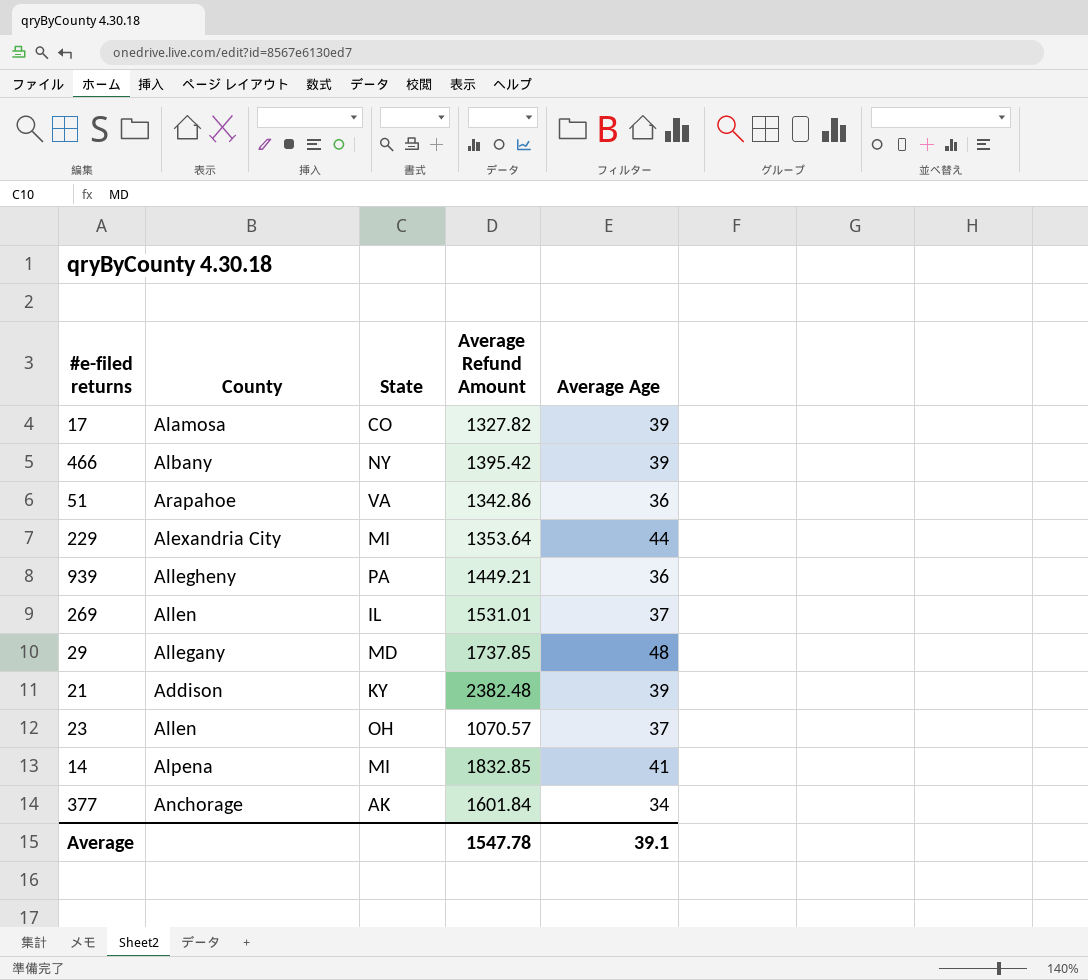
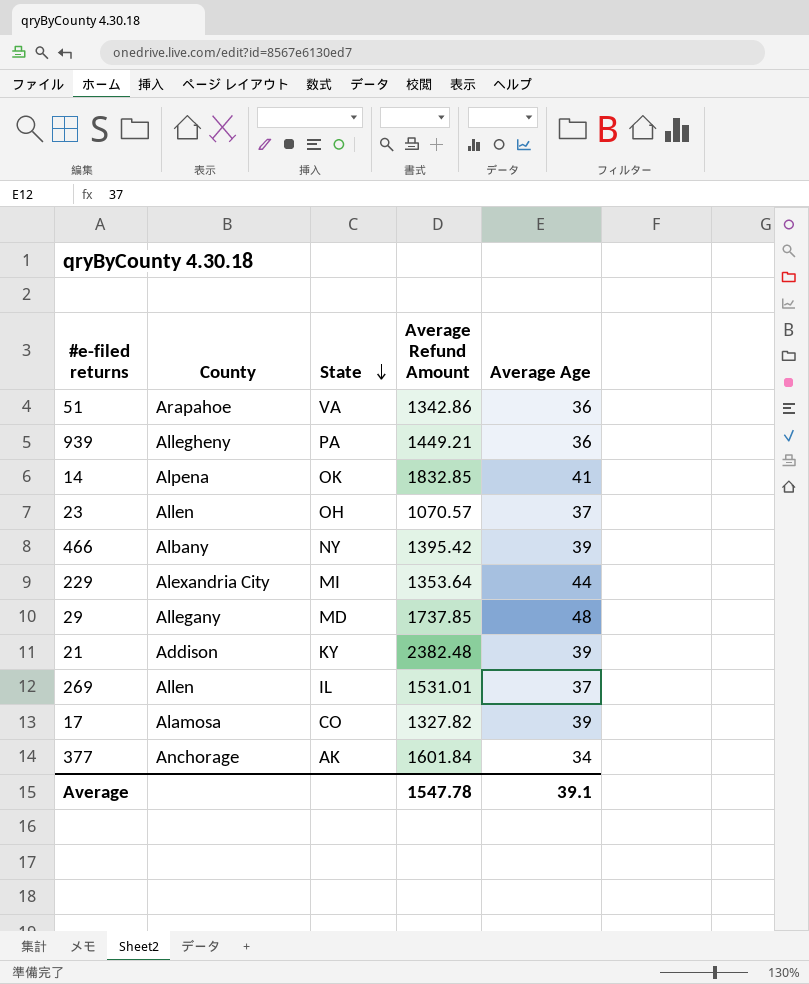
row order: none -> State descending
14 | State: MI -> OK

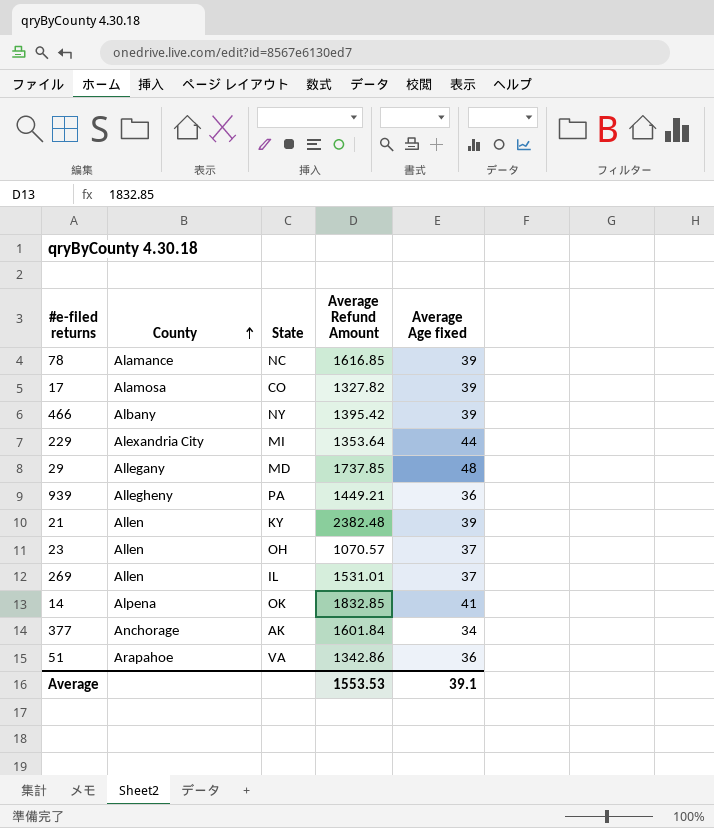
row order: State descending -> County ascending
column name: Average Age -> Average Age fixed
row 78: none -> Alamance | NC | 1616.85 | 39
21 | County: Addison -> Allen
Average | Average Refund Amount: 1547.78 -> 1553.53

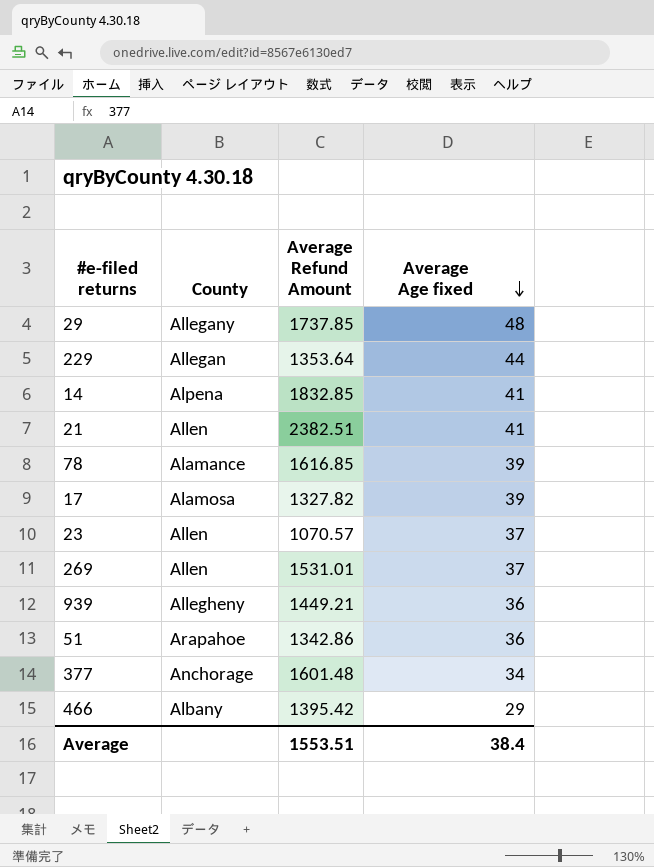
row order: County ascending -> Average Age fixed descending
column State | position: 3 -> none
229 | County: Alexandria City -> Allegan
21 | Average Refund Amount: 2382.48 -> 2382.51
21 | Average Age fixed: 39 -> 41
377 | Average Refund Amount: 1601.84 -> 1601.48
466 | Average Age fixed: 39 -> 29
Average | Average Refund Amount: 1553.53 -> 1553.51
Average | Average Age fixed: 39.1 -> 38.4

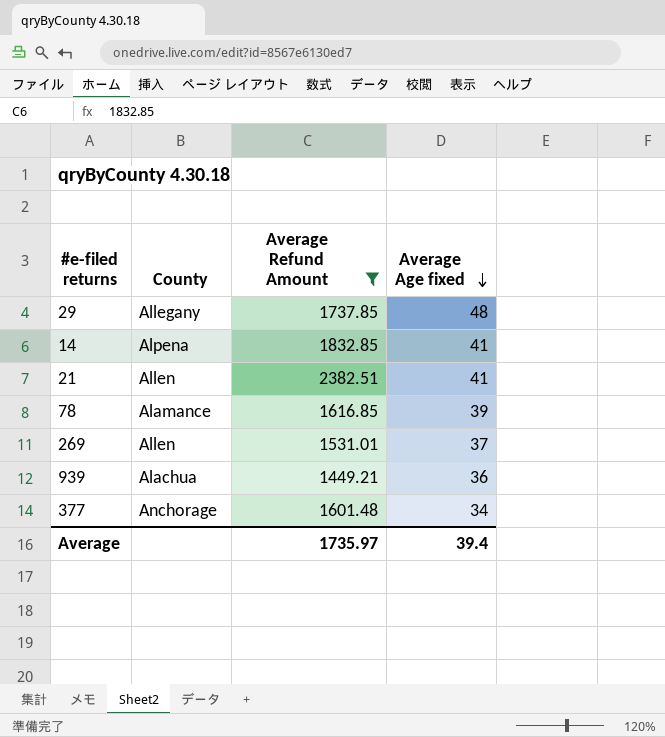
filter: none -> Average Refund Amount >= 1449.21
939 | County: Allegheny -> Alachua
Average | Average Refund Amount: 1553.51 -> 1735.97
Average | Average Age fixed: 38.4 -> 39.4

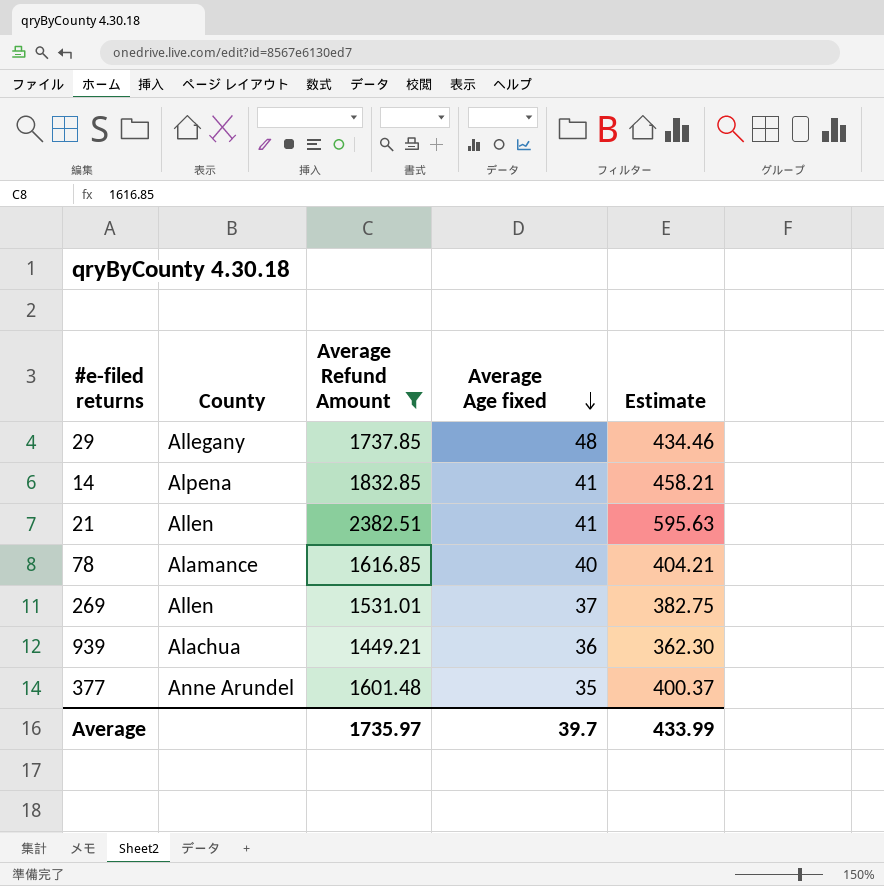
column Estimate | formula: none -> [Average Refund Amount] * 0.25
78 | Average Age fixed: 39 -> 40
377 | County: Anchorage -> Anne Arundel
377 | Average Age fixed: 34 -> 35
Average | Average Age fixed: 39.4 -> 39.7

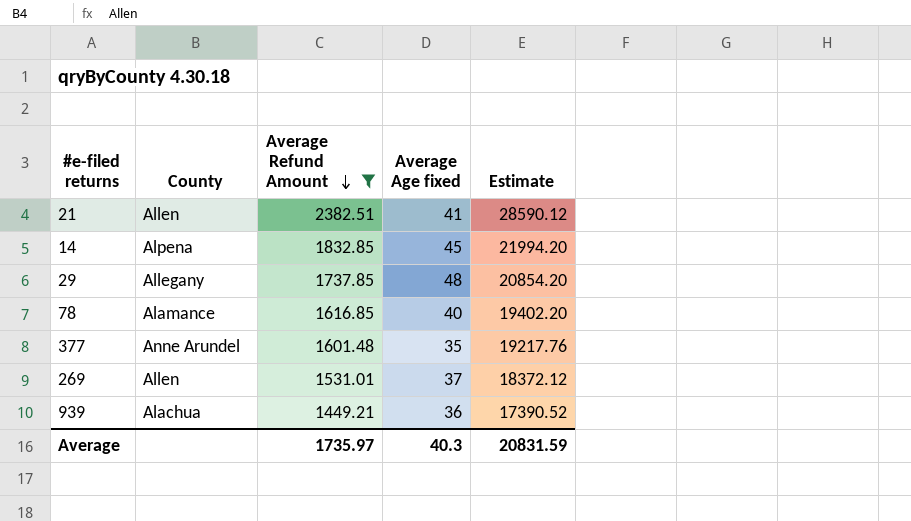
row order: Average Age fixed descending -> Average Refund Amount descending
column Estimate | formula: [Average Refund Amount] * 0.25 -> [Average Refund Amount] * 12
14 | Average Age fixed: 41 -> 45
Average | Average Age fixed: 39.7 -> 40.3
Average | Estimate: 433.99 -> 20831.59

